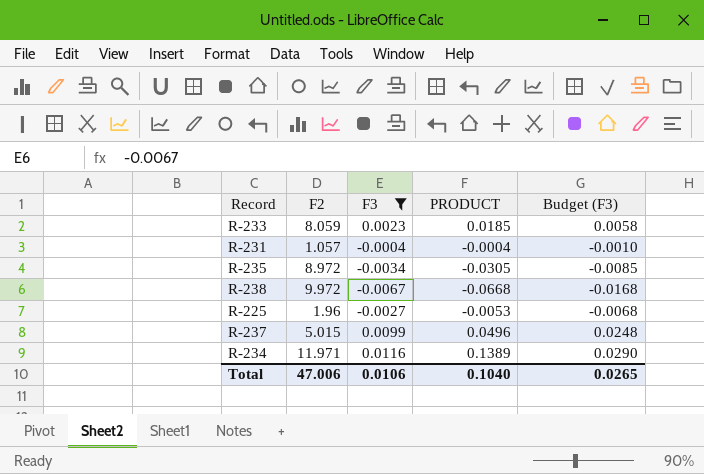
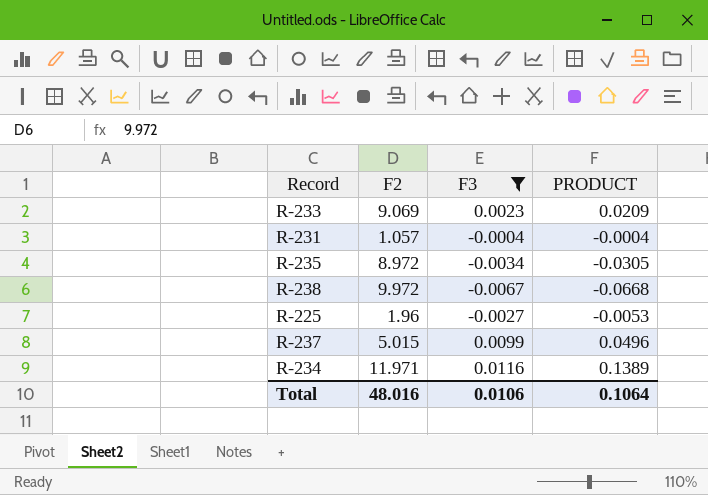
column Budget (F3) | formula: [F3] * 2.5 -> none
R-233 | F2: 8.059 -> 9.069
R-233 | PRODUCT: 0.0185 -> 0.0209
Total | F2: 47.006 -> 48.016
Total | PRODUCT: 0.1040 -> 0.1064

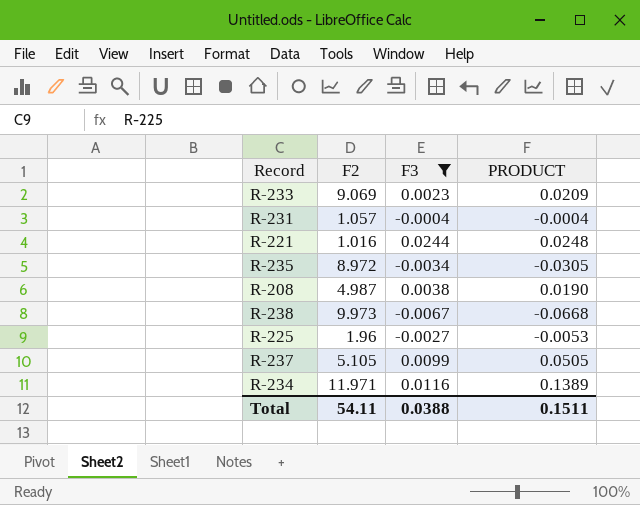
row R-221: none -> 1.016 | 0.0244 | 0.0248
row R-208: none -> 4.987 | 0.0038 | 0.0190
R-238 | F2: 9.972 -> 9.973
R-237 | F2: 5.015 -> 5.105
R-237 | PRODUCT: 0.0496 -> 0.0505
Total | F2: 48.016 -> 54.11
Total | F3: 0.0106 -> 0.0388
Total | PRODUCT: 0.1064 -> 0.1511

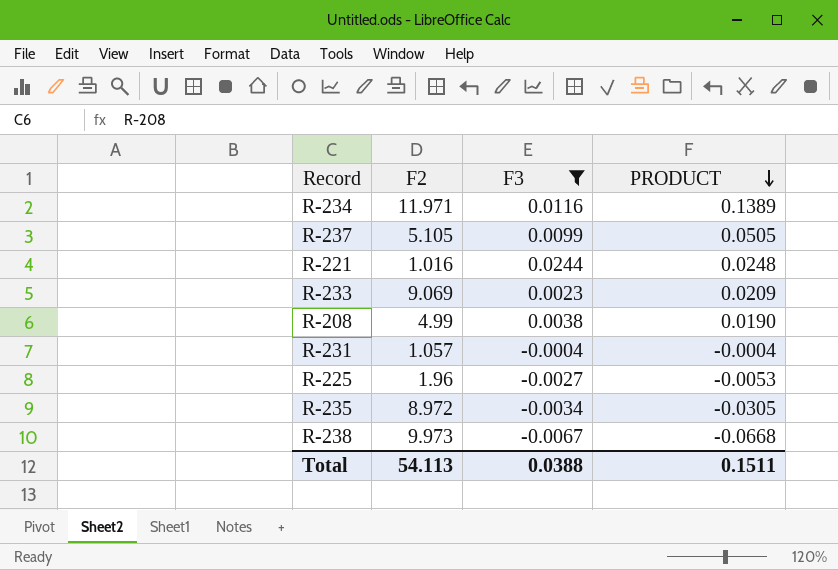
row order: none -> PRODUCT descending
R-208 | F2: 4.987 -> 4.99
Total | F2: 54.11 -> 54.113

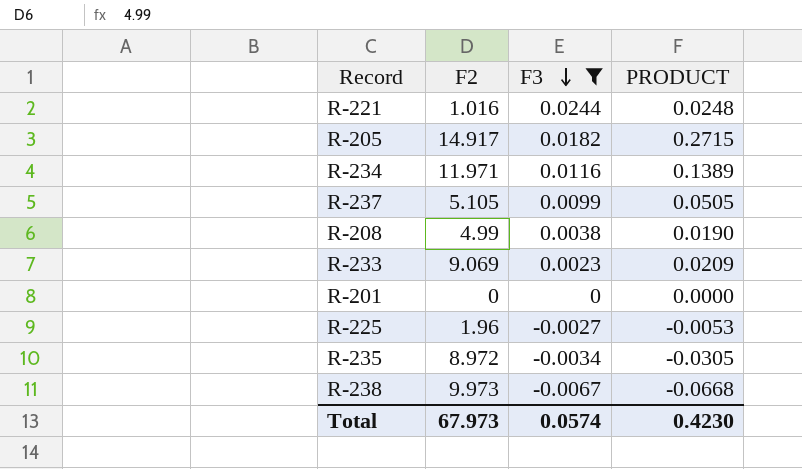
row order: PRODUCT descending -> F3 descending
row R-231: 1.057 | -0.0004 | -0.0004 -> none
row R-205: none -> 14.917 | 0.0182 | 0.2715
row R-201: none -> 0 | 0 | 0.0000
Total | F2: 54.113 -> 67.973
Total | F3: 0.0388 -> 0.0574
Total | PRODUCT: 0.1511 -> 0.4230

